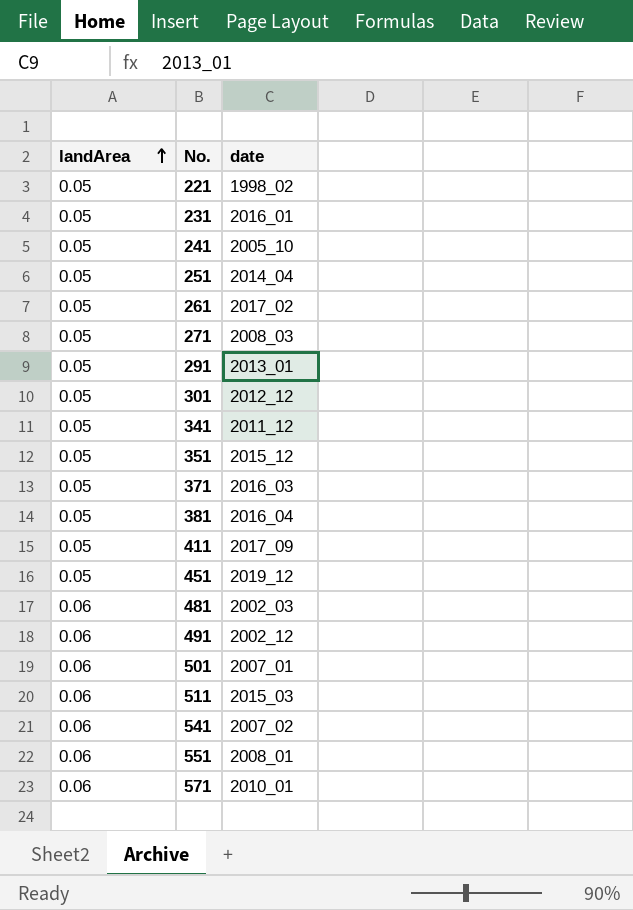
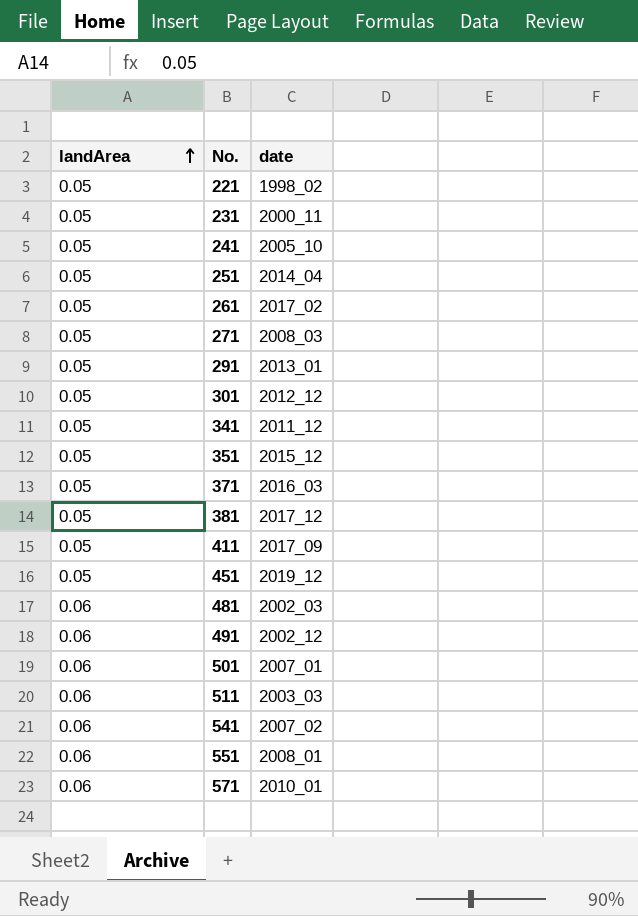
231 | date: 2016_01 -> 2000_11
381 | date: 2016_04 -> 2017_12
511 | date: 2015_03 -> 2003_03

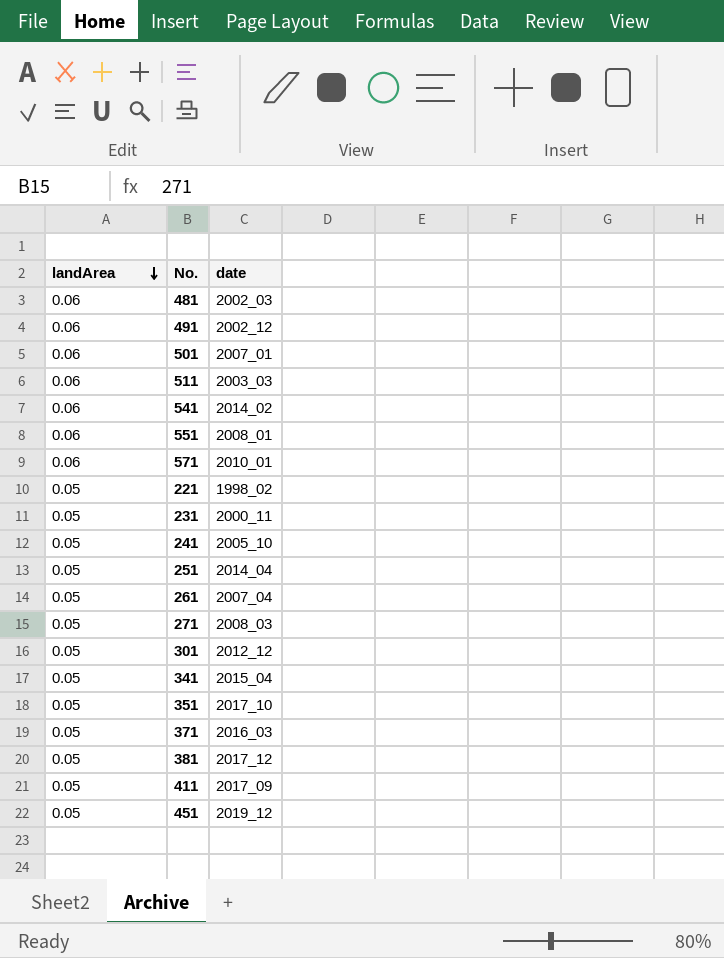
row order: landArea ascending -> landArea descending
row 291: 0.05 | 2013_01 -> none
541 | date: 2007_02 -> 2014_02
261 | date: 2017_02 -> 2007_04
341 | date: 2011_12 -> 2015_04
351 | date: 2015_12 -> 2017_10

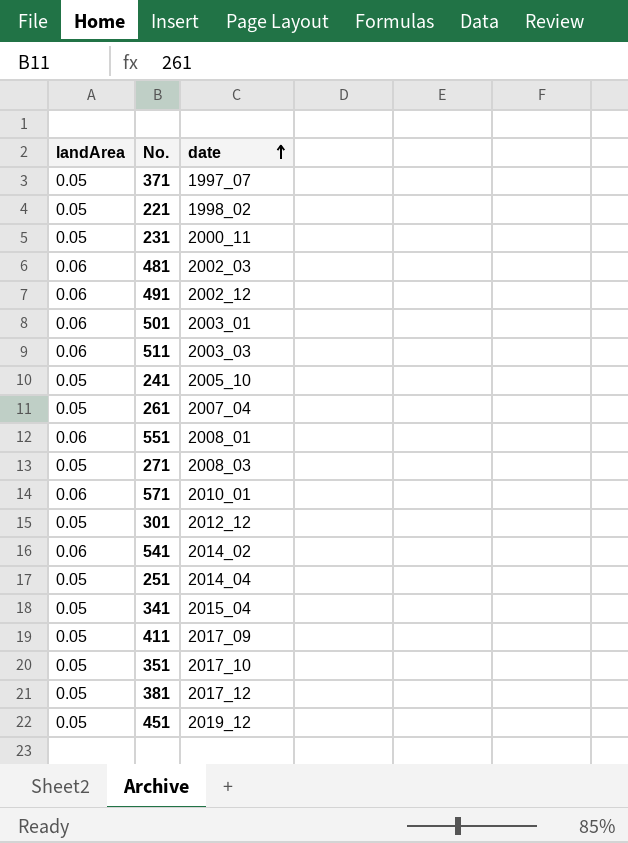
row order: landArea descending -> date ascending
371 | date: 2016_03 -> 1997_07
501 | date: 2007_01 -> 2003_01

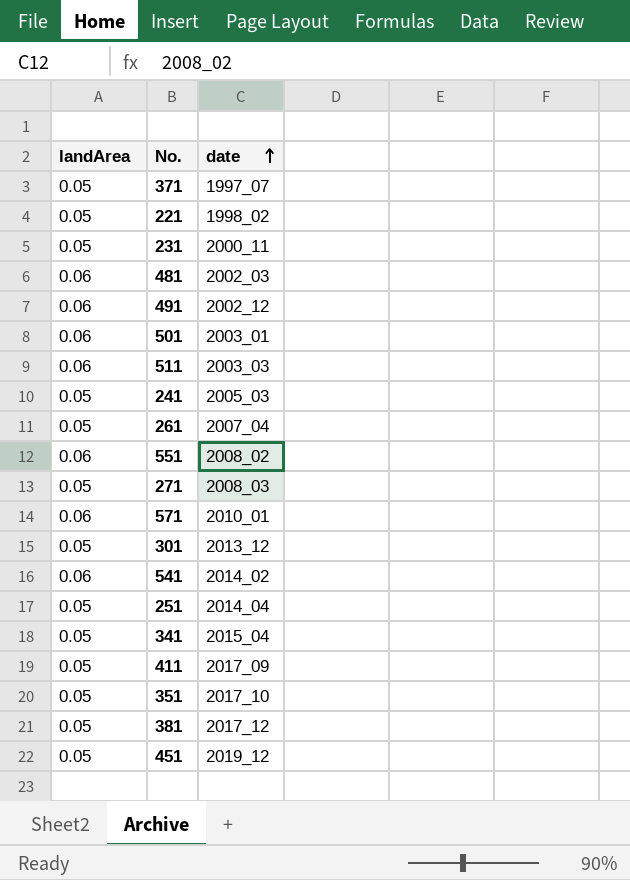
241 | date: 2005_10 -> 2005_03
551 | date: 2008_01 -> 2008_02
301 | date: 2012_12 -> 2013_12

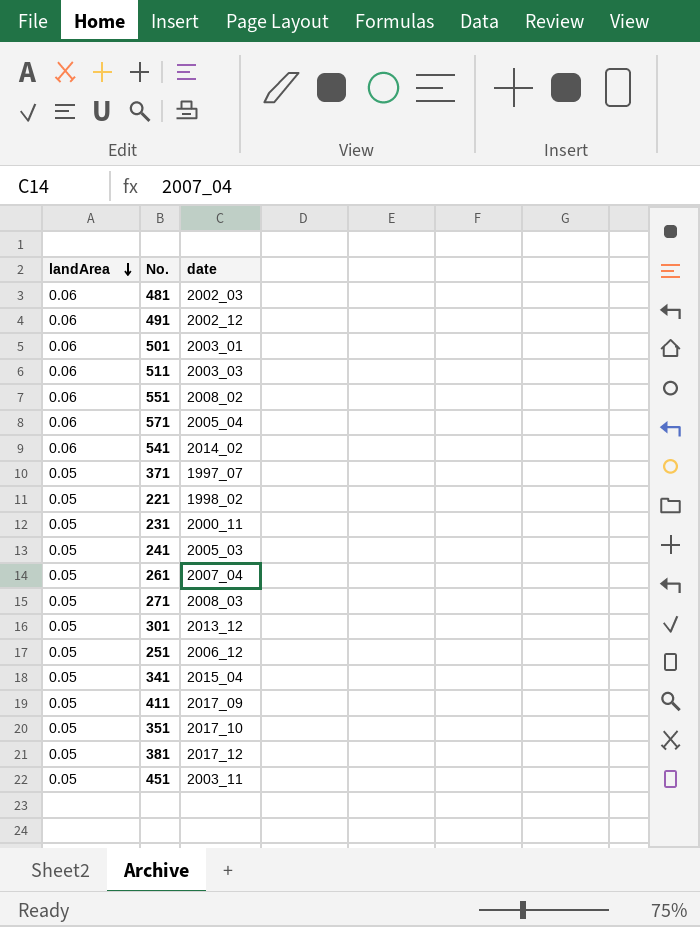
row order: date ascending -> landArea descending
571 | date: 2010_01 -> 2005_04
251 | date: 2014_04 -> 2006_12
451 | date: 2019_12 -> 2003_11

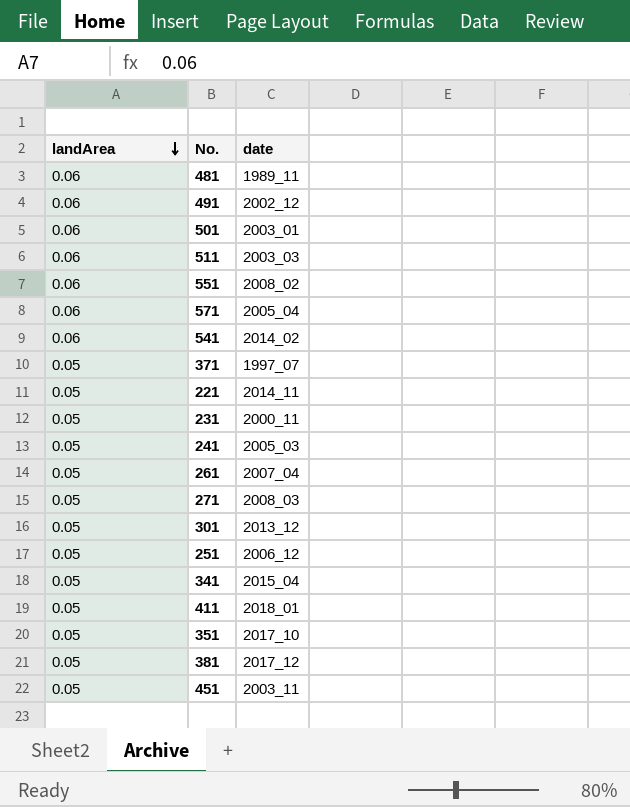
481 | date: 2002_03 -> 1989_11
221 | date: 1998_02 -> 2014_11
411 | date: 2017_09 -> 2018_01

